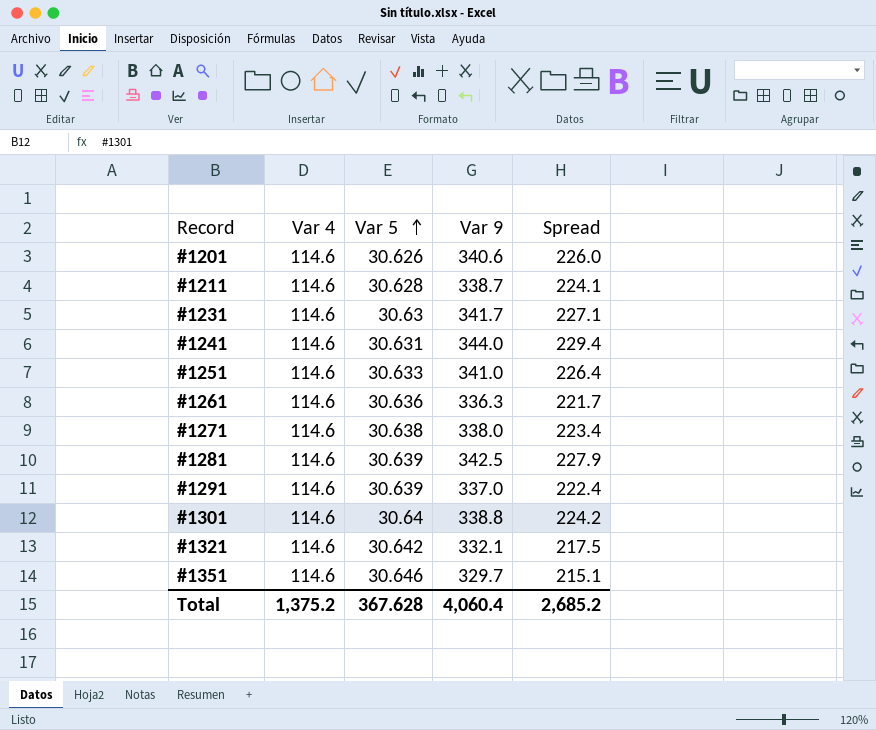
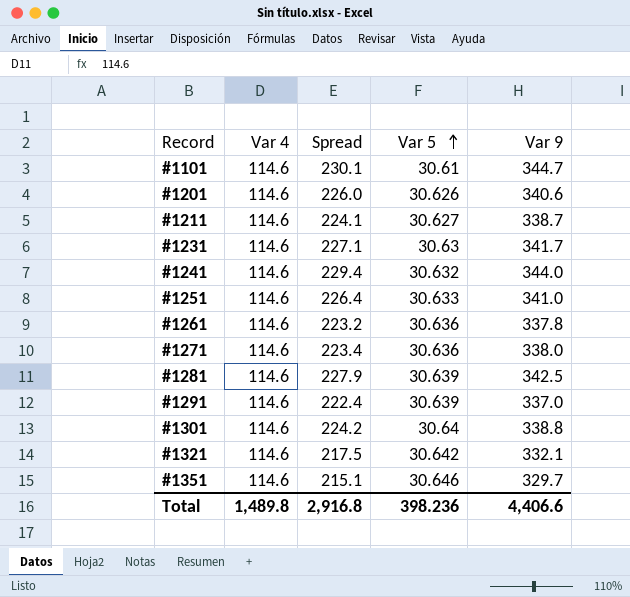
column Spread | position: 5 -> 3
row #1101: none -> 114.6 | 230.1 | 30.61 | 344.7
#1211 | Var 5: 30.628 -> 30.627
#1241 | Var 5: 30.631 -> 30.632
#1261 | Spread: 221.7 -> 223.2
#1261 | Var 9: 336.3 -> 337.8
#1271 | Var 5: 30.638 -> 30.636
Total | Var 4: 1,375.2 -> 1,489.8
Total | Spread: 2,685.2 -> 2,916.8
Total | Var 5: 367.628 -> 398.236
Total | Var 9: 4,060.4 -> 4,406.6

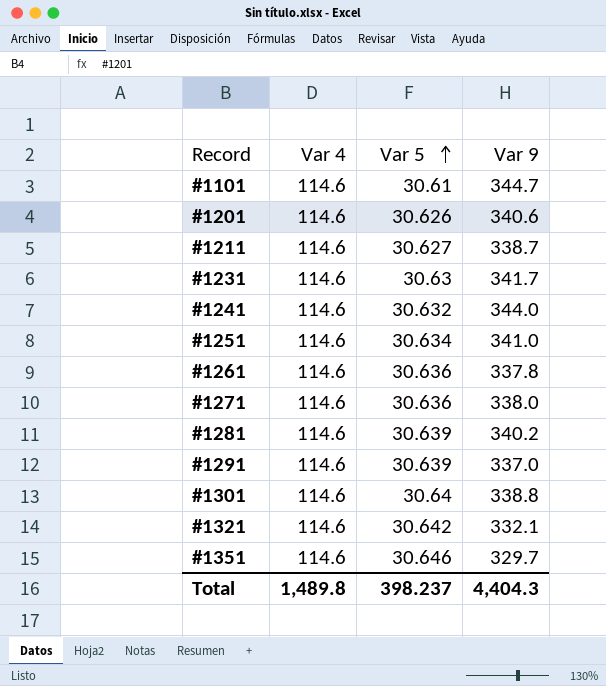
column Spread | formula: [Var 9] - [Var 4] -> none
#1251 | Var 5: 30.633 -> 30.634
#1281 | Var 9: 342.5 -> 340.2
Total | Var 5: 398.236 -> 398.237
Total | Var 9: 4,406.6 -> 4,404.3

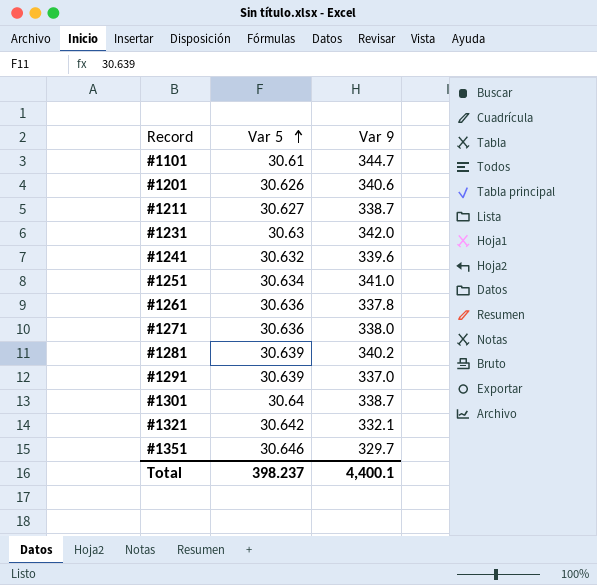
column Var 4 | position: 2 -> none
#1231 | Var 9: 341.7 -> 342.0
#1241 | Var 9: 344.0 -> 339.6
#1301 | Var 9: 338.8 -> 338.7
Total | Var 9: 4,404.3 -> 4,400.1

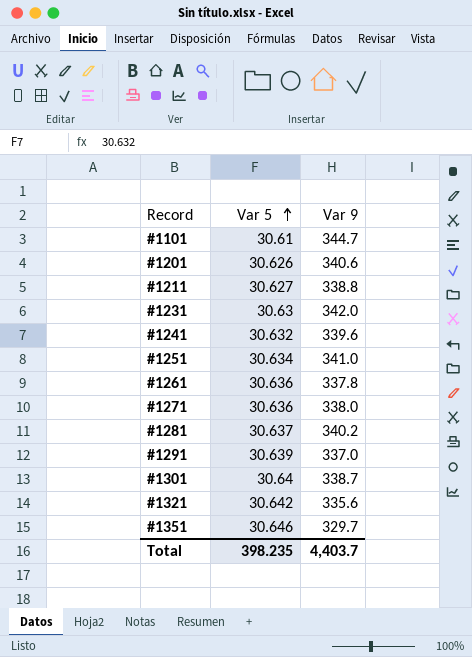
#1211 | Var 9: 338.7 -> 338.8
#1281 | Var 5: 30.639 -> 30.637
#1321 | Var 9: 332.1 -> 335.6
Total | Var 5: 398.237 -> 398.235
Total | Var 9: 4,400.1 -> 4,403.7

